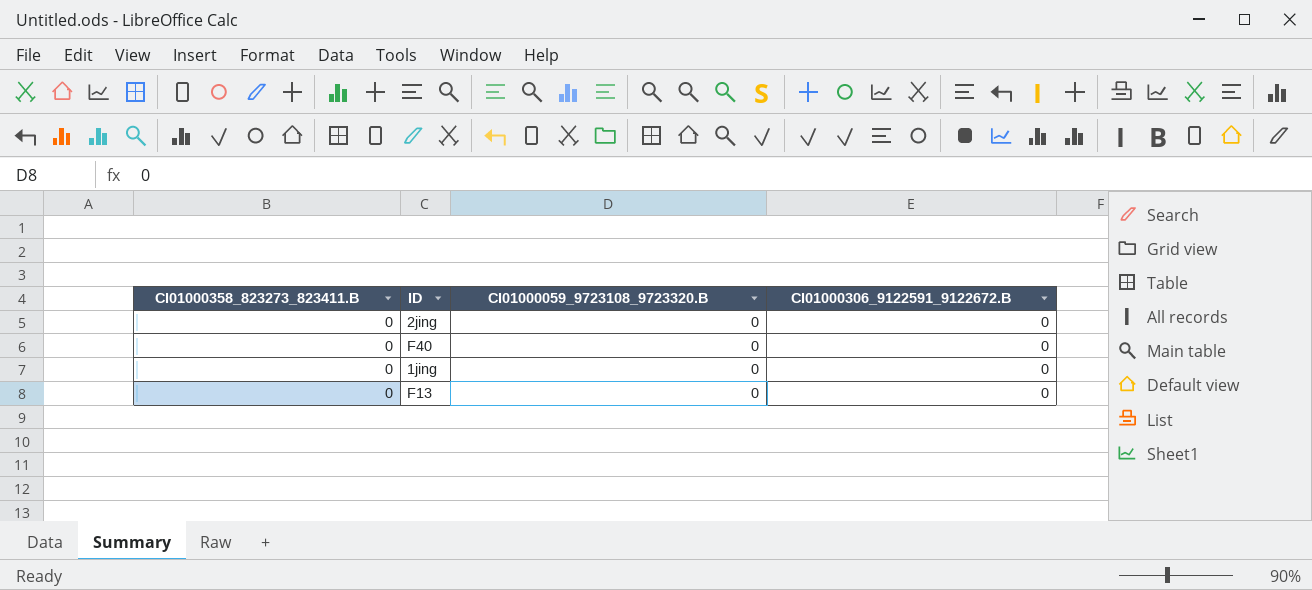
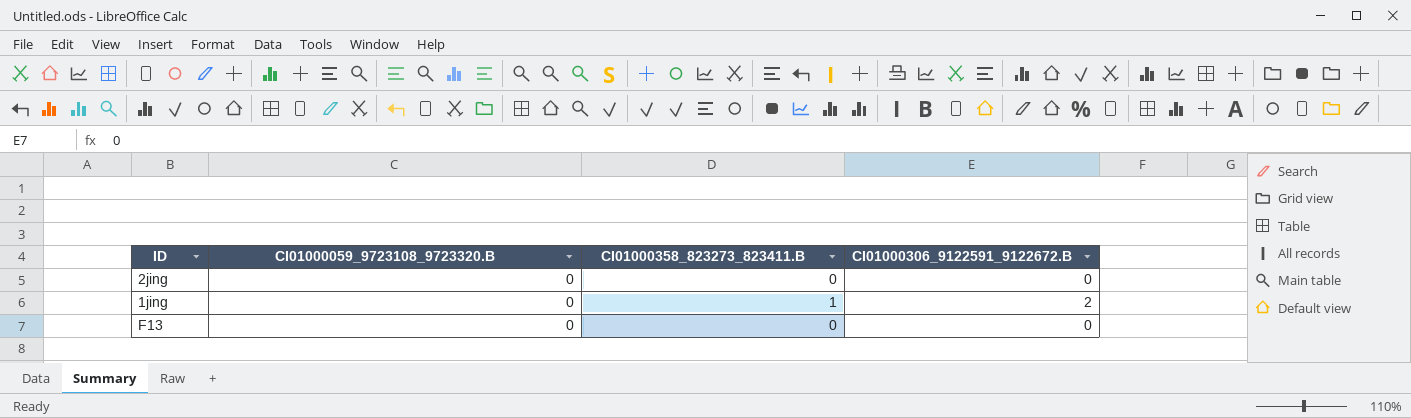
column CI01000358_823273_823411.B | position: 1 -> 3
row F40: 0 | 0 | 0 -> none
1jing | CI01000358_823273_823411.B: 0 -> 1
1jing | CI01000306_9122591_9122672.B: 0 -> 2

